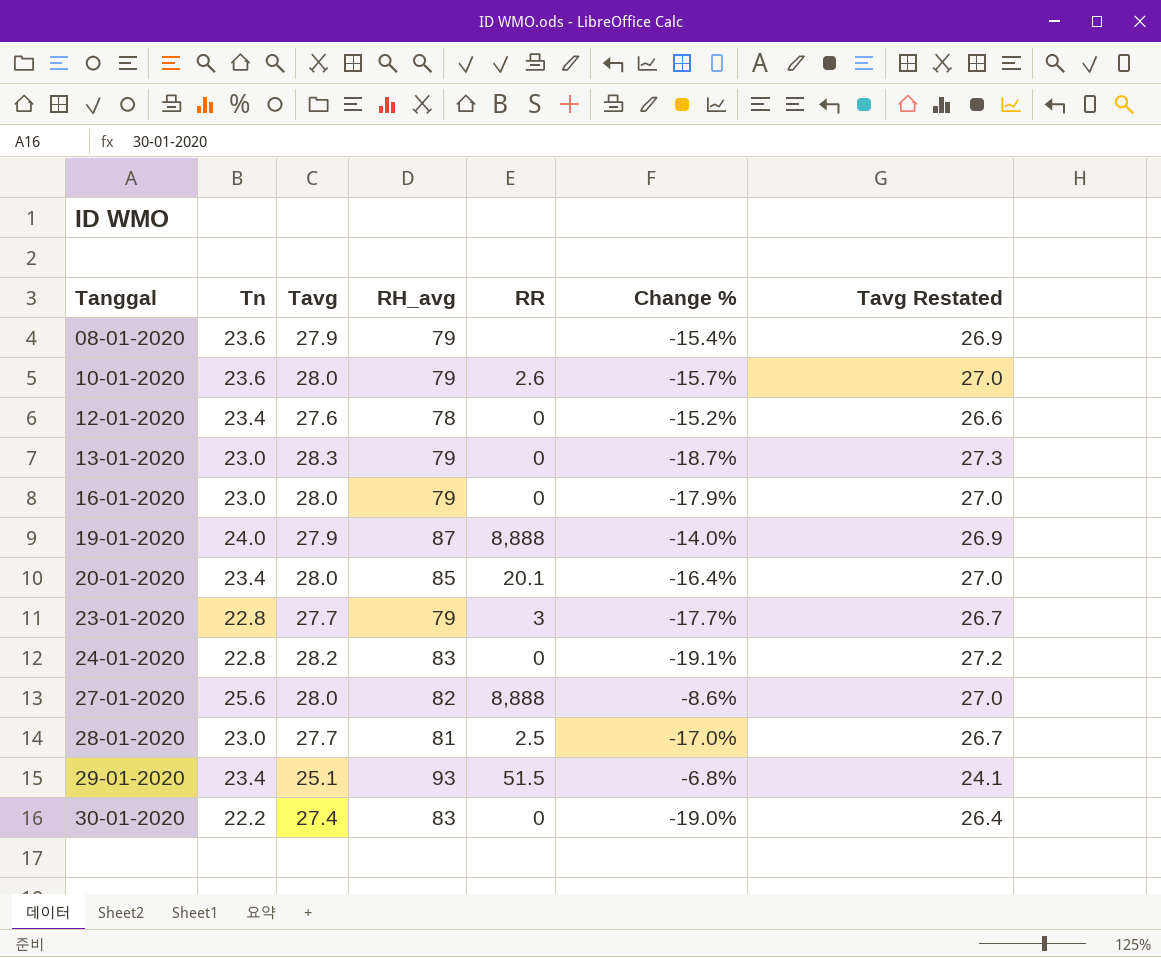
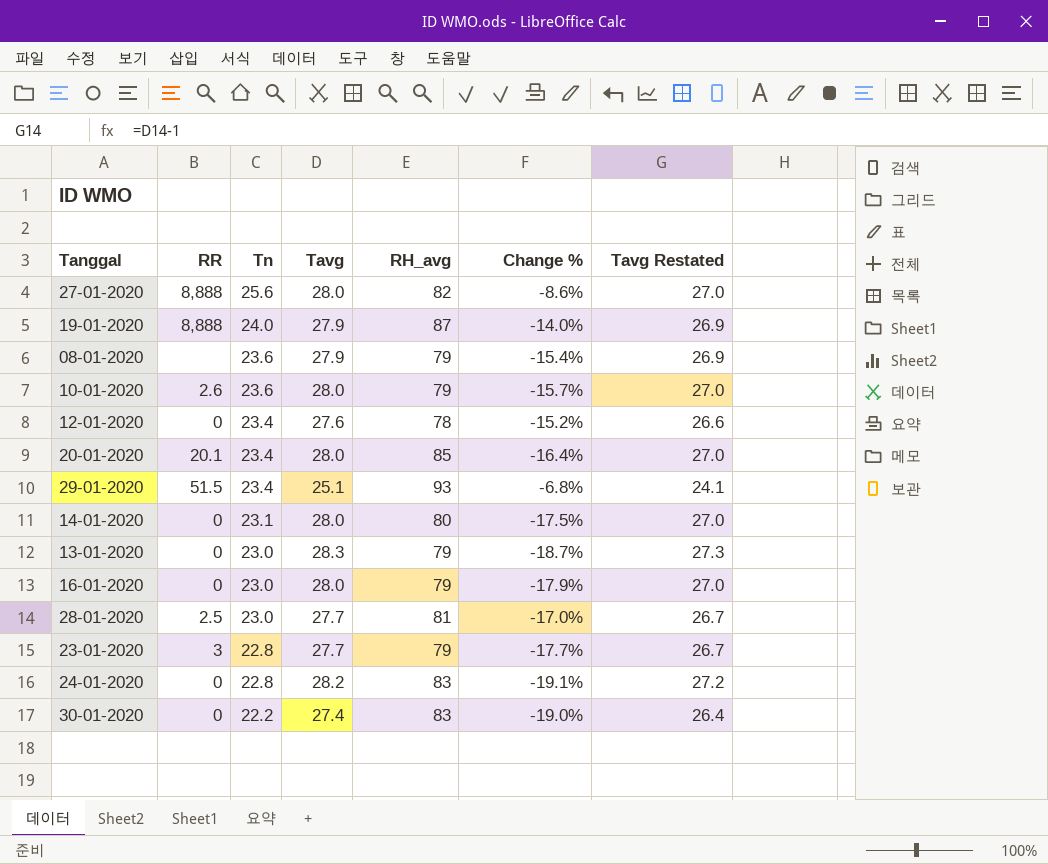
row order: Tanggal ascending -> Tn descending
column RR | position: 5 -> 2
row 14-01-2020: none -> 0 | 23.1 | 28.0 | 80 | -17.5% | 27.0

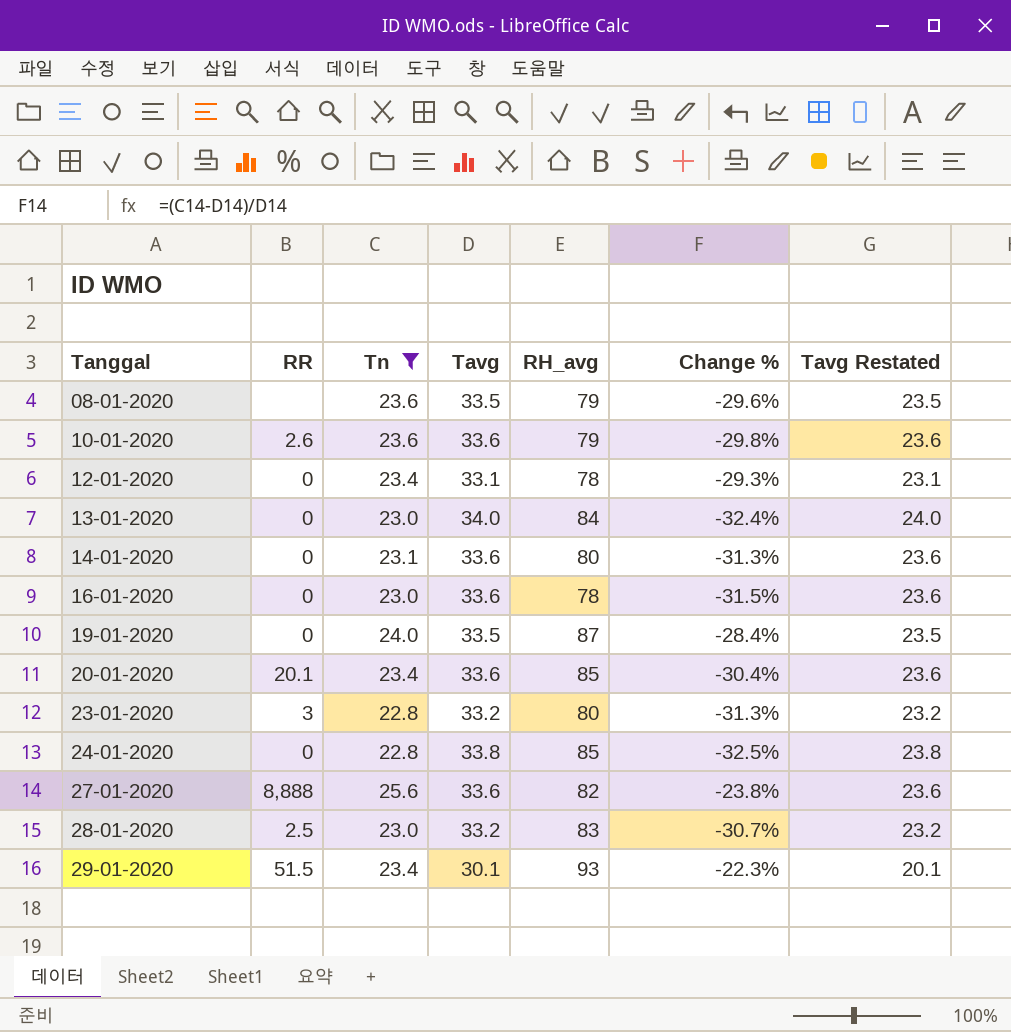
filter: none -> Tn != 22.2
row order: Tn descending -> Tanggal ascending
column Tavg Restated | formula: [Tavg] - 1 -> [Tavg] - 10
08-01-2020 | Tavg: 27.9 -> 33.5
08-01-2020 | Change %: -15.4% -> -29.6%
10-01-2020 | Tavg: 28.0 -> 33.6
10-01-2020 | Change %: -15.7% -> -29.8%
12-01-2020 | Tavg: 27.6 -> 33.1
12-01-2020 | Change %: -15.2% -> -29.3%
13-01-2020 | Tavg: 28.3 -> 34.0
13-01-2020 | RH_avg: 79 -> 84
13-01-2020 | Change %: -18.7% -> -32.4%
14-01-2020 | Tavg: 28.0 -> 33.6
14-01-2020 | Change %: -17.5% -> -31.3%
16-01-2020 | Tavg: 28.0 -> 33.6
16-01-2020 | RH_avg: 79 -> 78
16-01-2020 | Change %: -17.9% -> -31.5%
19-01-2020 | RR: 8,888 -> 0
19-01-2020 | Tavg: 27.9 -> 33.5
19-01-2020 | Change %: -14.0% -> -28.4%
20-01-2020 | Tavg: 28.0 -> 33.6
20-01-2020 | Change %: -16.4% -> -30.4%
23-01-2020 | Tavg: 27.7 -> 33.2
23-01-2020 | RH_avg: 79 -> 80
23-01-2020 | Change %: -17.7% -> -31.3%
24-01-2020 | Tavg: 28.2 -> 33.8
24-01-2020 | RH_avg: 83 -> 85
24-01-2020 | Change %: -19.1% -> -32.5%
27-01-2020 | Tavg: 28.0 -> 33.6
27-01-2020 | Change %: -8.6% -> -23.8%
28-01-2020 | Tavg: 27.7 -> 33.2
28-01-2020 | RH_avg: 81 -> 83
28-01-2020 | Change %: -17.0% -> -30.7%
29-01-2020 | Tavg: 25.1 -> 30.1
29-01-2020 | Change %: -6.8% -> -22.3%

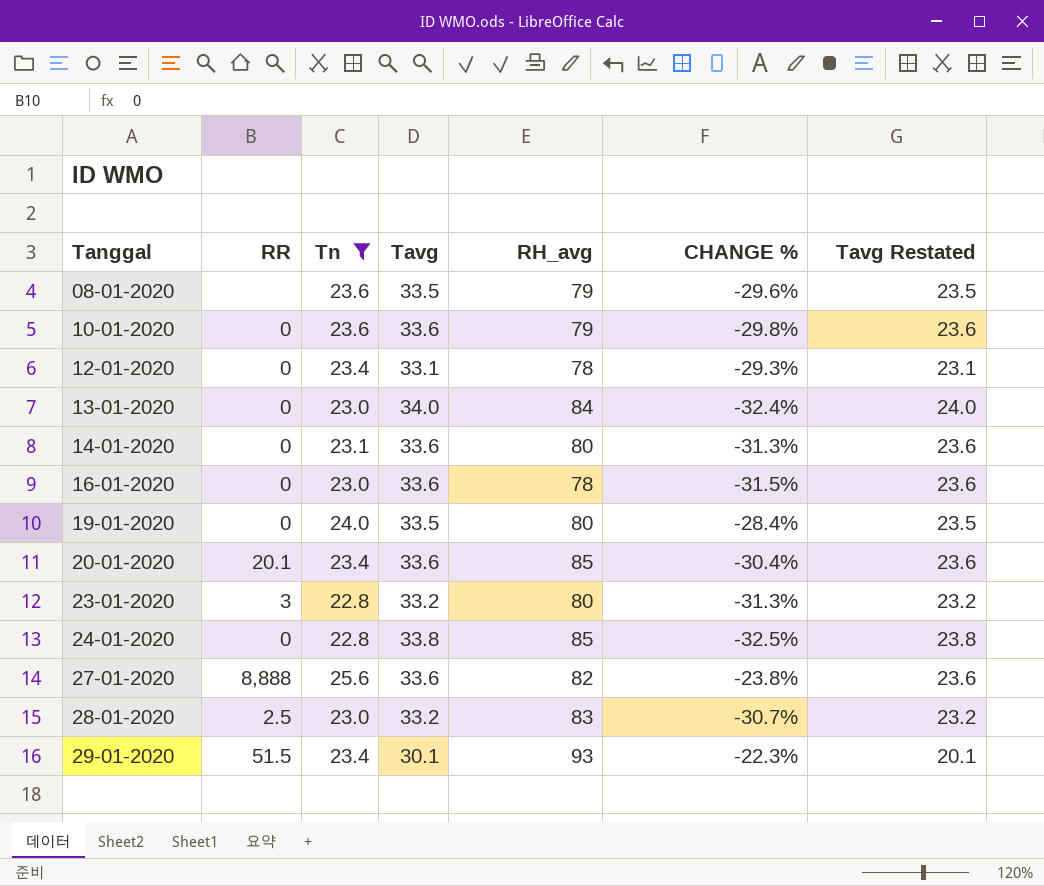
column name: Change % -> CHANGE %
10-01-2020 | RR: 2.6 -> 0
19-01-2020 | RH_avg: 87 -> 80

